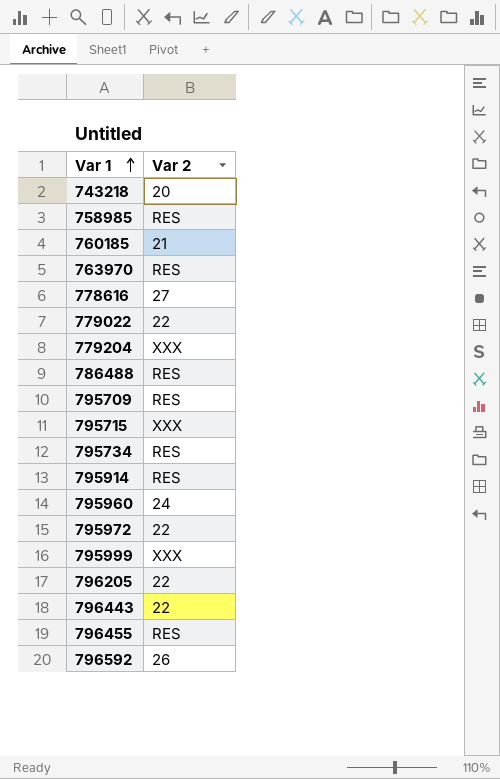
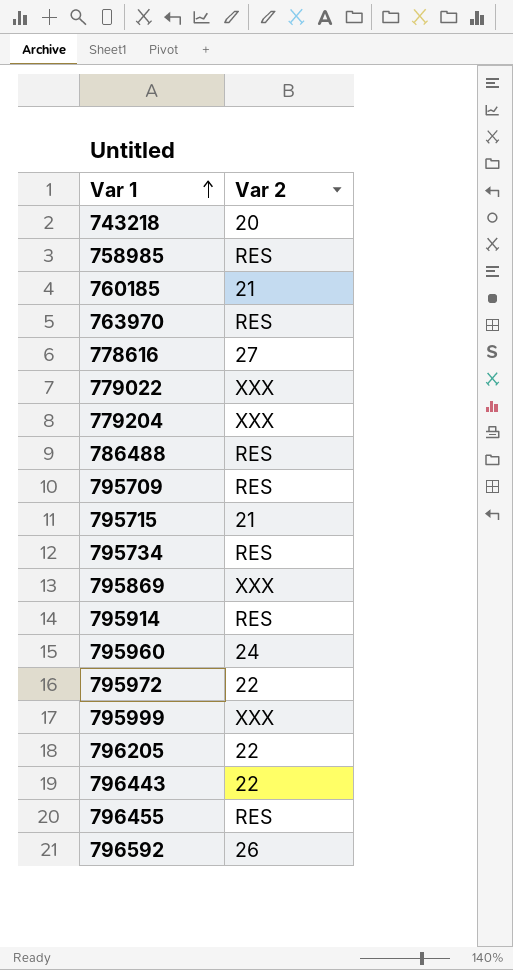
779022 | Var 2: 22 -> XXX
795715 | Var 2: XXX -> 21
row 795869: none -> XXX

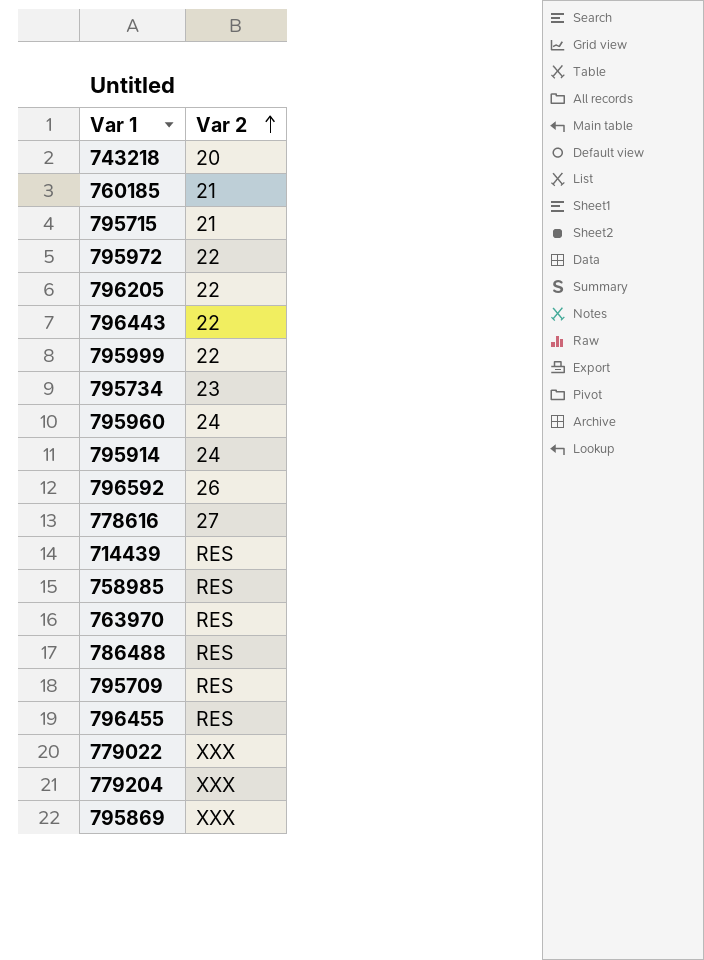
row order: Var 1 ascending -> Var 2 ascending
795999 | Var 2: XXX -> 22
795734 | Var 2: RES -> 23
795914 | Var 2: RES -> 24
row 714439: none -> RES

